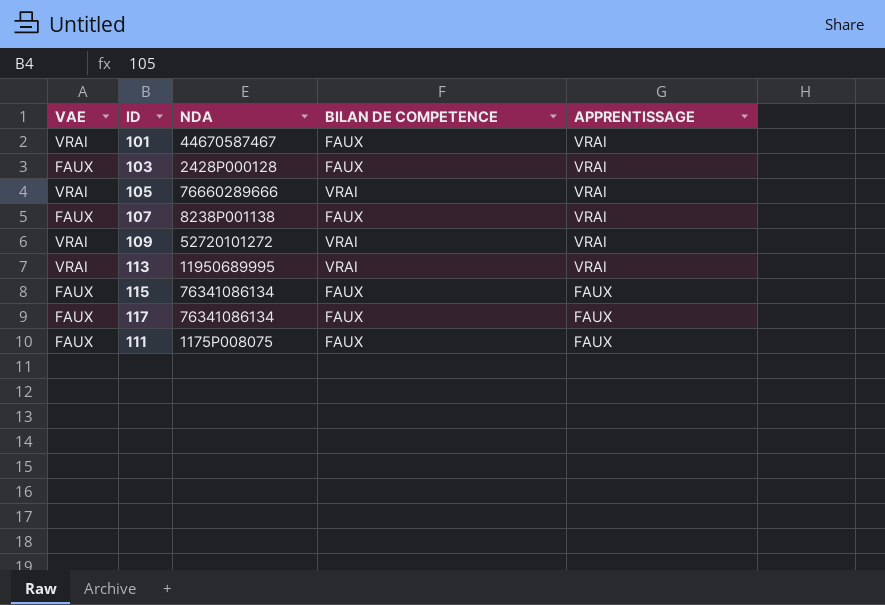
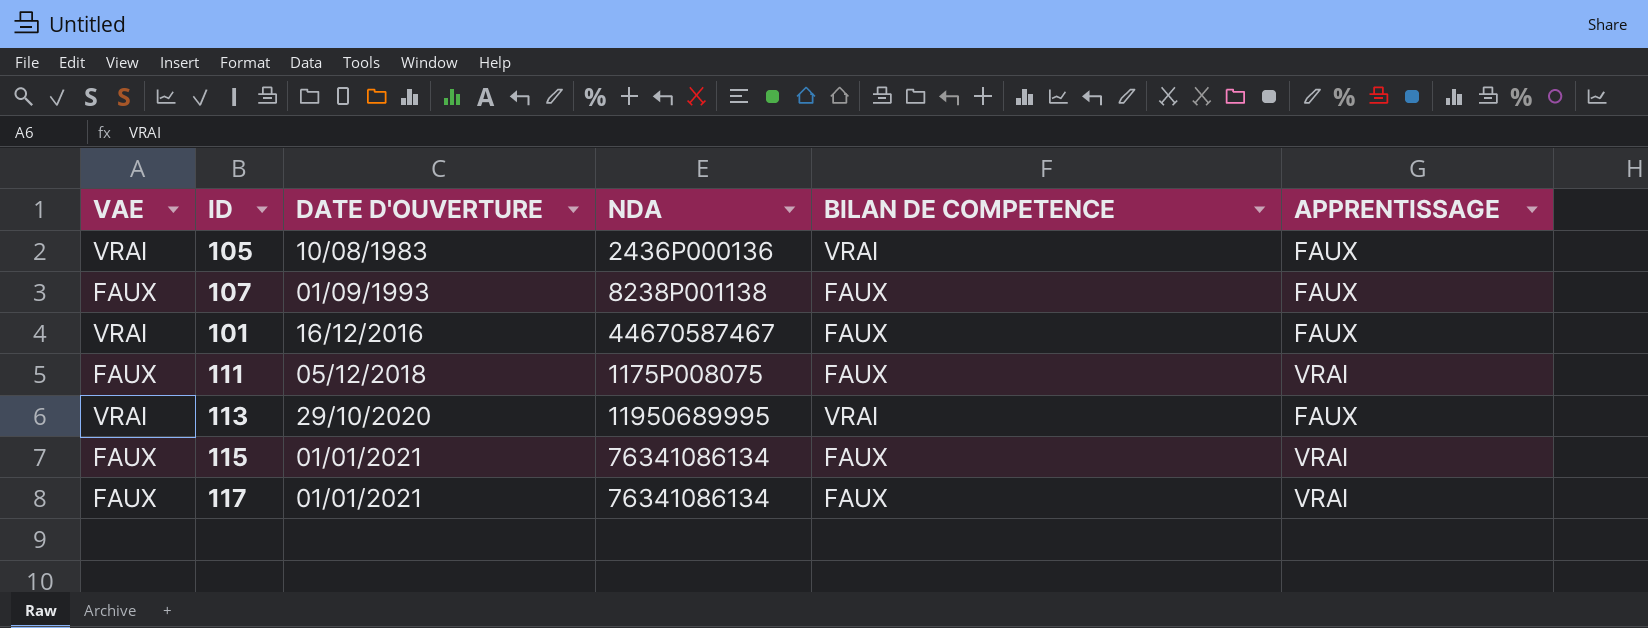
row order: APPRENTISSAGE descending -> DATE D'OUVERTURE ascending
column DATE D'OUVERTURE | position: none -> 3
row 103: FAUX | 2428P000128 | FAUX | VRAI -> none
row 109: VRAI | 52720101272 | VRAI | VRAI -> none
105 | NDA: 76660289666 -> 2436P000136
105 | APPRENTISSAGE: VRAI -> FAUX
107 | APPRENTISSAGE: VRAI -> FAUX
101 | APPRENTISSAGE: VRAI -> FAUX
111 | APPRENTISSAGE: FAUX -> VRAI
113 | APPRENTISSAGE: VRAI -> FAUX
115 | APPRENTISSAGE: FAUX -> VRAI
117 | APPRENTISSAGE: FAUX -> VRAI

